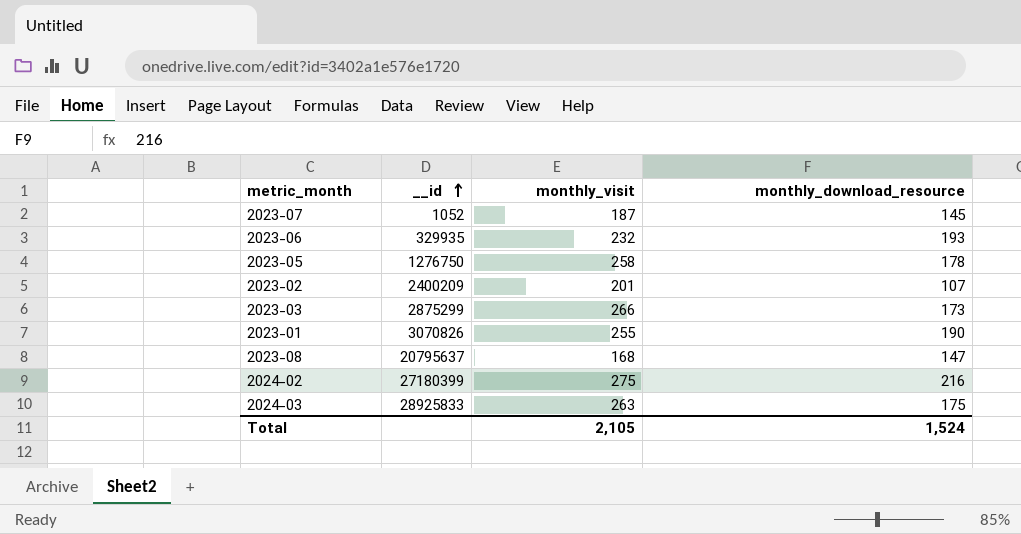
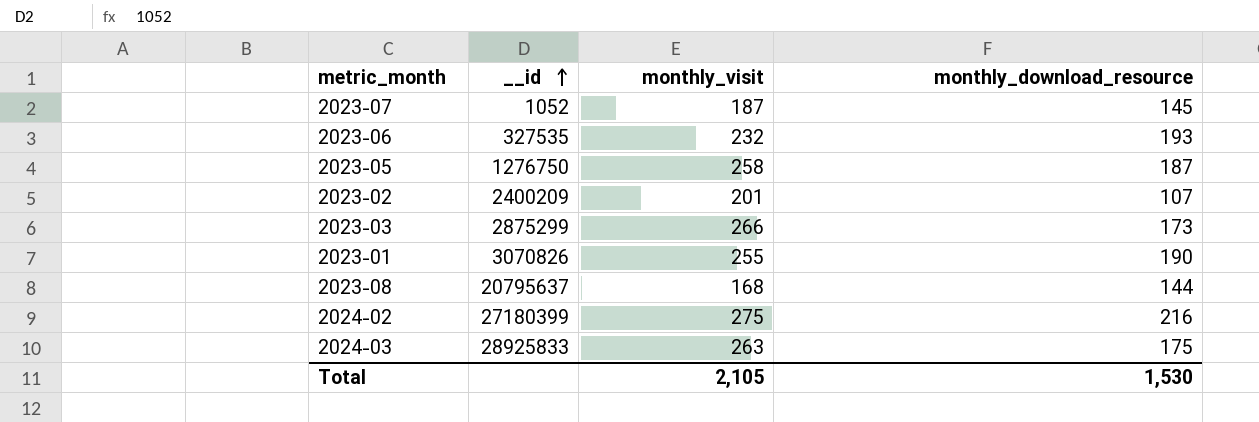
2023-06 | __id: 329935 -> 327535
2023-05 | monthly_download_resource: 178 -> 187
2023-08 | monthly_download_resource: 147 -> 144
Total | monthly_download_resource: 1,524 -> 1,530

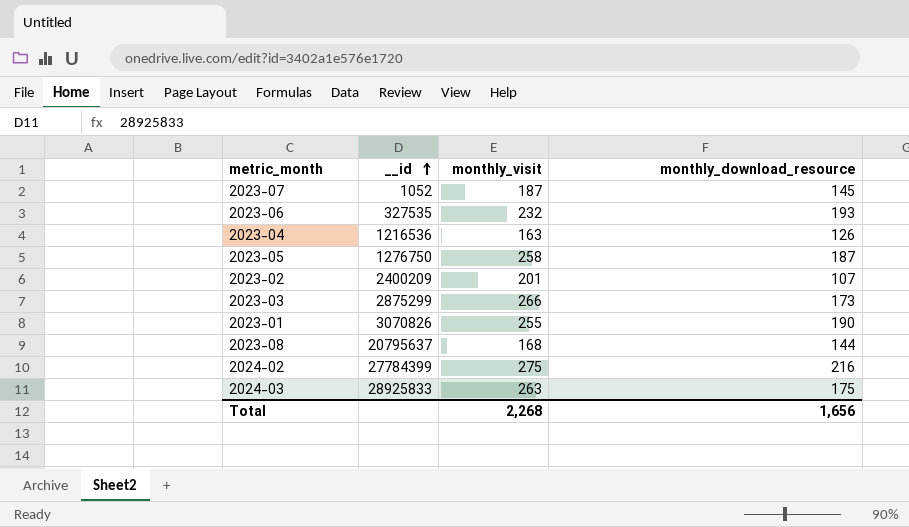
row 2023-04: none -> 1216536 | 163 | 126
2024-02 | __id: 27180399 -> 27784399
Total | monthly_visit: 2,105 -> 2,268
Total | monthly_download_resource: 1,530 -> 1,656

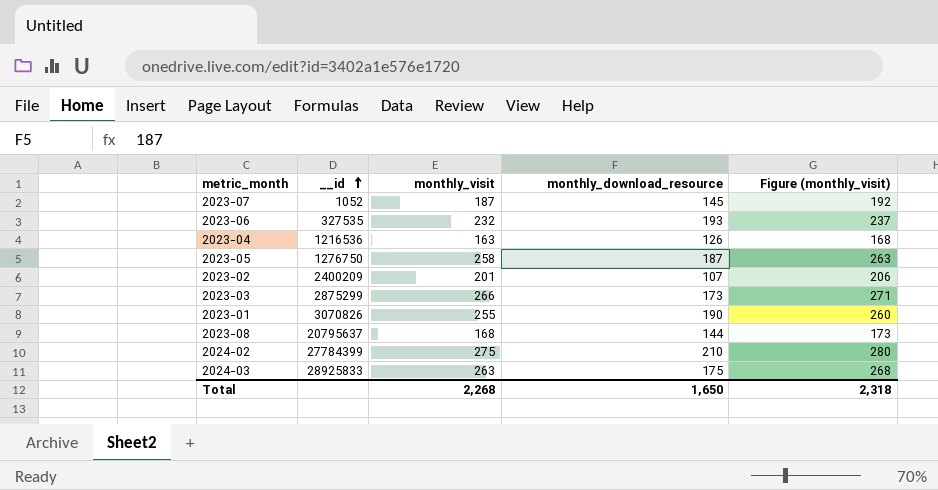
column Figure (monthly_visit) | formula: none -> [monthly_visit] + 5
2024-02 | monthly_download_resource: 216 -> 210
Total | monthly_download_resource: 1,656 -> 1,650

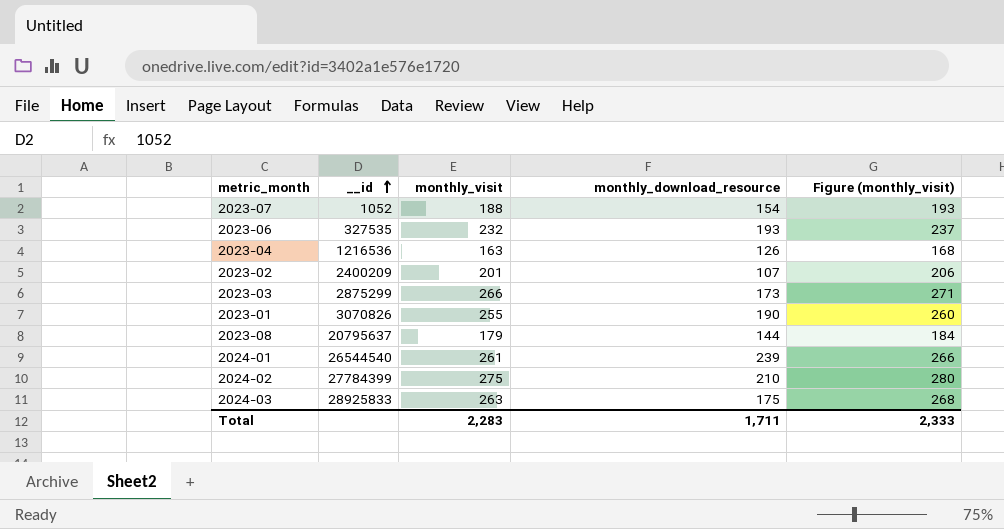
row 2023-05: 1276750 | 258 | 187 | 263 -> none
2023-07 | monthly_visit: 187 -> 188
2023-07 | monthly_download_resource: 145 -> 154
2023-07 | Figure (monthly_visit): 192 -> 193
2023-08 | monthly_visit: 168 -> 179
2023-08 | Figure (monthly_visit): 173 -> 184
row 2024-01: none -> 26544540 | 261 | 239 | 266
Total | monthly_visit: 2,268 -> 2,283
Total | monthly_download_resource: 1,650 -> 1,711
Total | Figure (monthly_visit): 2,318 -> 2,333

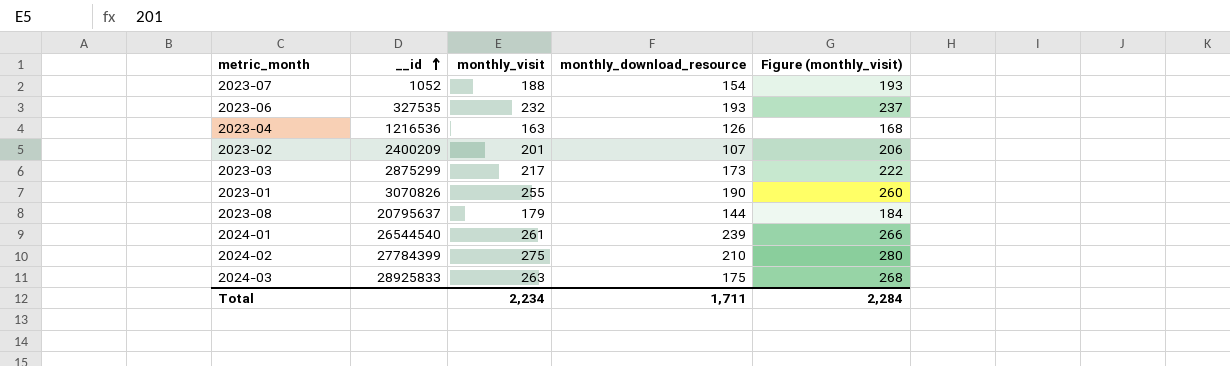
2023-03 | monthly_visit: 266 -> 217
2023-03 | Figure (monthly_visit): 271 -> 222
Total | monthly_visit: 2,283 -> 2,234
Total | Figure (monthly_visit): 2,333 -> 2,284

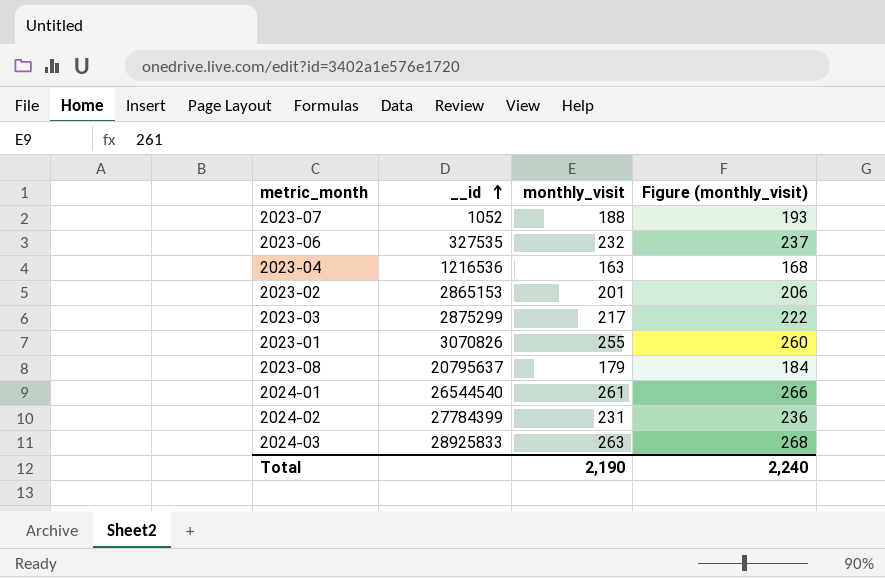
column monthly_download_resource | position: 4 -> none
2023-02 | __id: 2400209 -> 2865153
2024-02 | monthly_visit: 275 -> 231
2024-02 | Figure (monthly_visit): 280 -> 236
Total | monthly_visit: 2,234 -> 2,190
Total | Figure (monthly_visit): 2,284 -> 2,240

